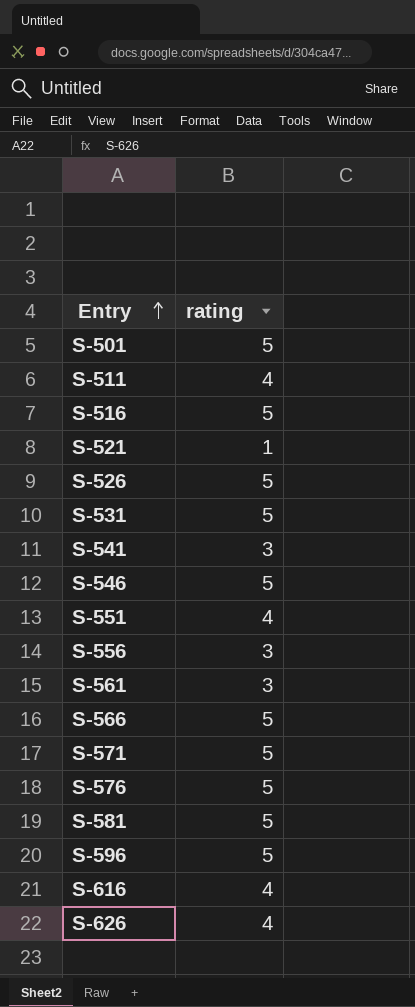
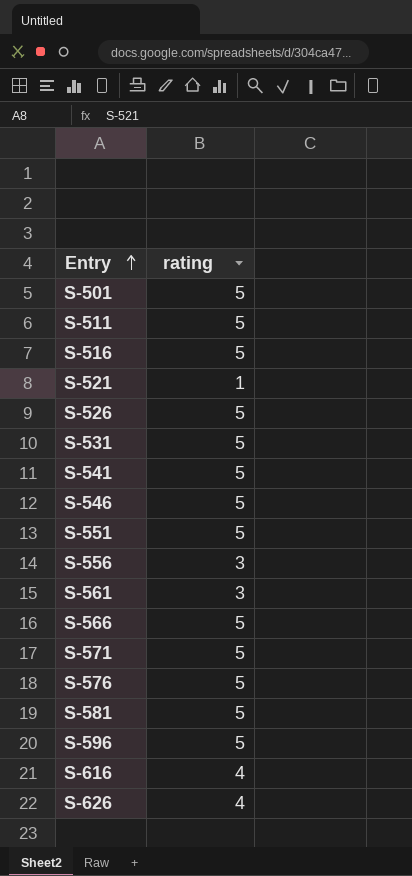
S-511 | rating: 4 -> 5
S-541 | rating: 3 -> 5
S-551 | rating: 4 -> 5

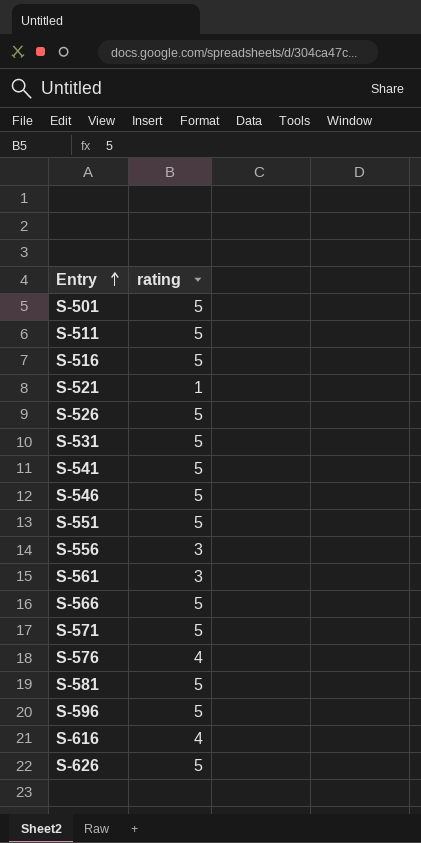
S-576 | rating: 5 -> 4
S-626 | rating: 4 -> 5

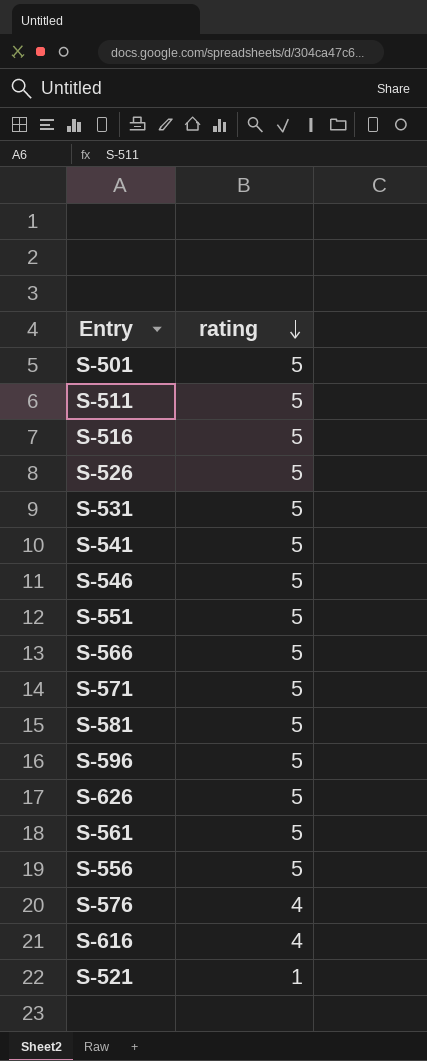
row order: Entry ascending -> rating descending
S-561 | rating: 3 -> 5
S-556 | rating: 3 -> 5

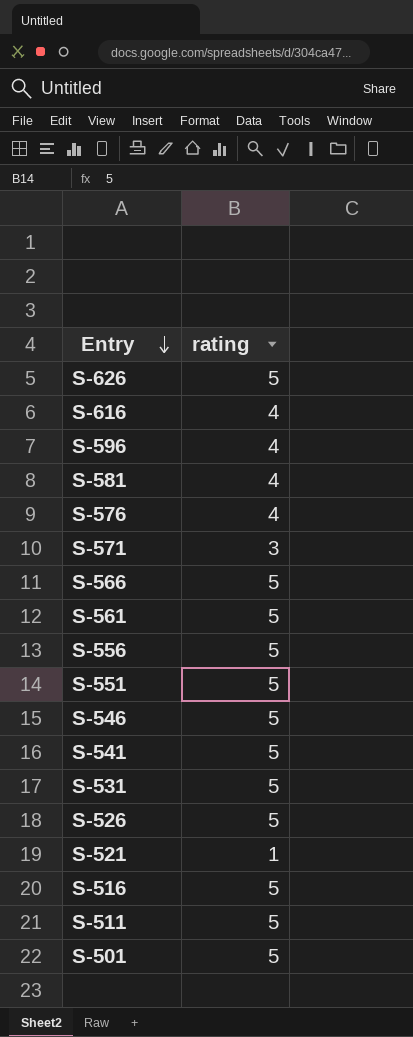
row order: rating descending -> Entry descending
S-596 | rating: 5 -> 4
S-581 | rating: 5 -> 4
S-571 | rating: 5 -> 3

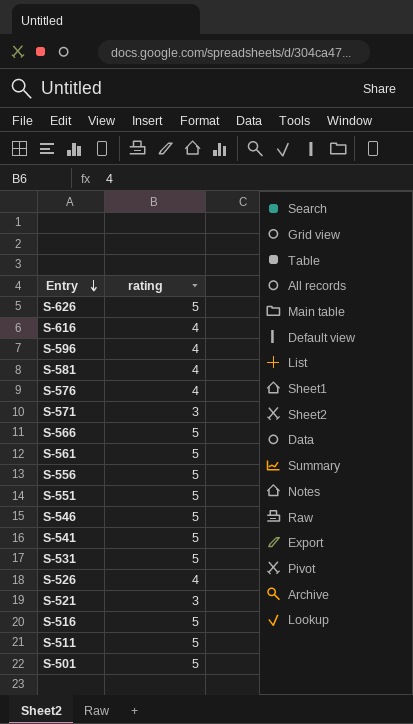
S-526 | rating: 5 -> 4
S-521 | rating: 1 -> 3

